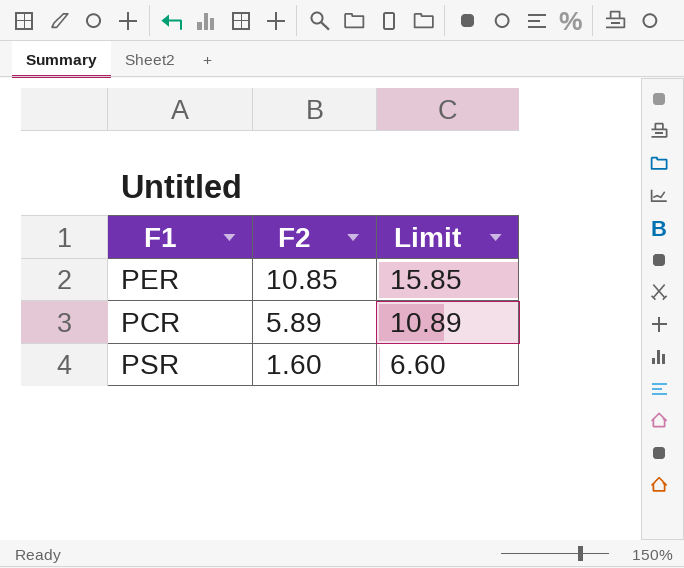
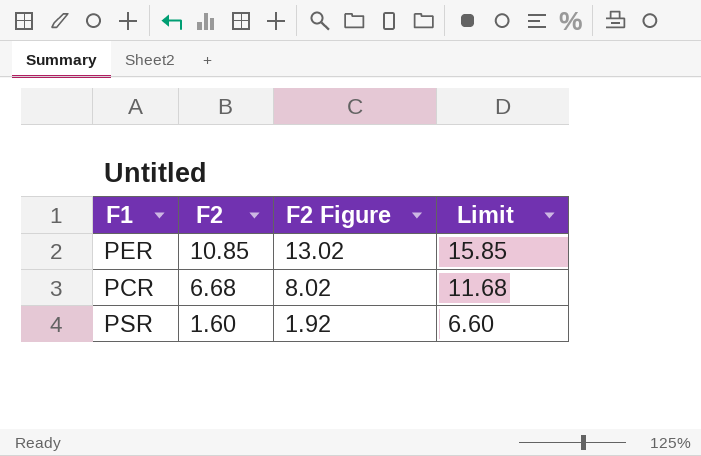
column F2 Figure | formula: none -> [F2] * 1.2
PCR | F2: 5.89 -> 6.68
PCR | Limit: 10.89 -> 11.68

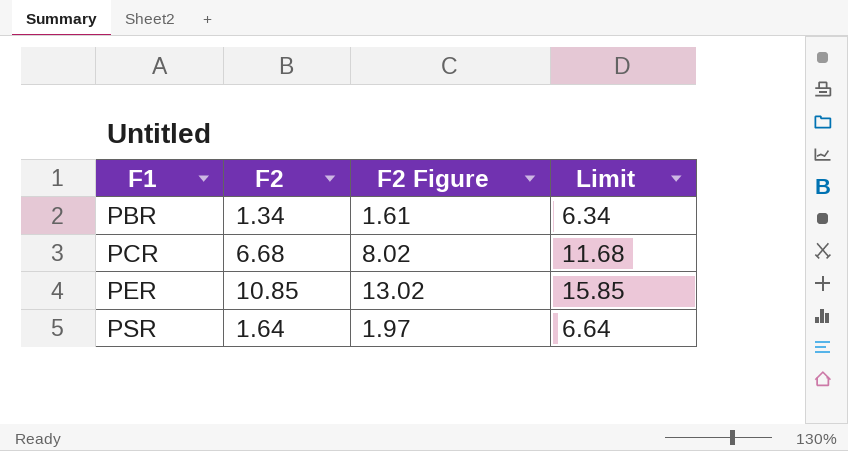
row order: F2 descending -> F1 ascending
row PBR: none -> 1.34 | 1.61 | 6.34
PSR | F2: 1.60 -> 1.64
PSR | F2 Figure: 1.92 -> 1.97
PSR | Limit: 6.60 -> 6.64

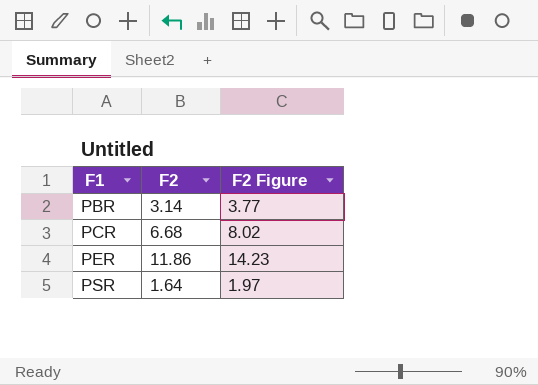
column Limit | formula: [F2] + 5 -> none
PBR | F2: 1.34 -> 3.14
PBR | F2 Figure: 1.61 -> 3.77
PER | F2: 10.85 -> 11.86
PER | F2 Figure: 13.02 -> 14.23

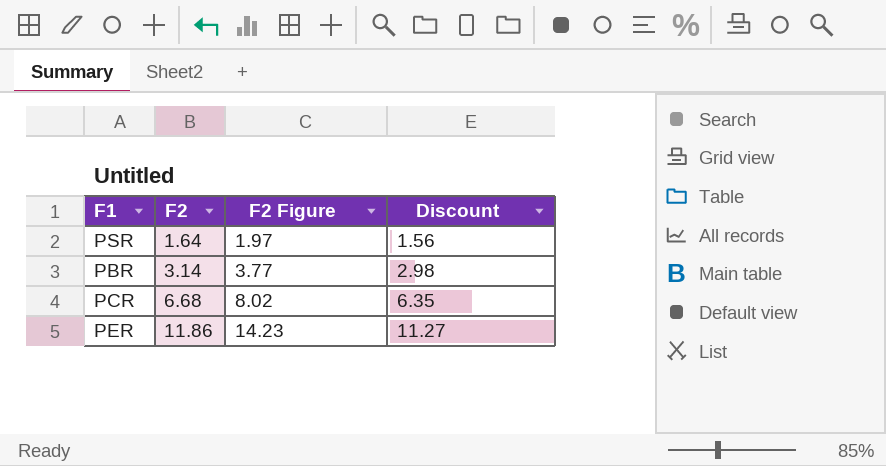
row order: F1 ascending -> F2 ascending
column Discount | formula: none -> [F2] * 0.95

